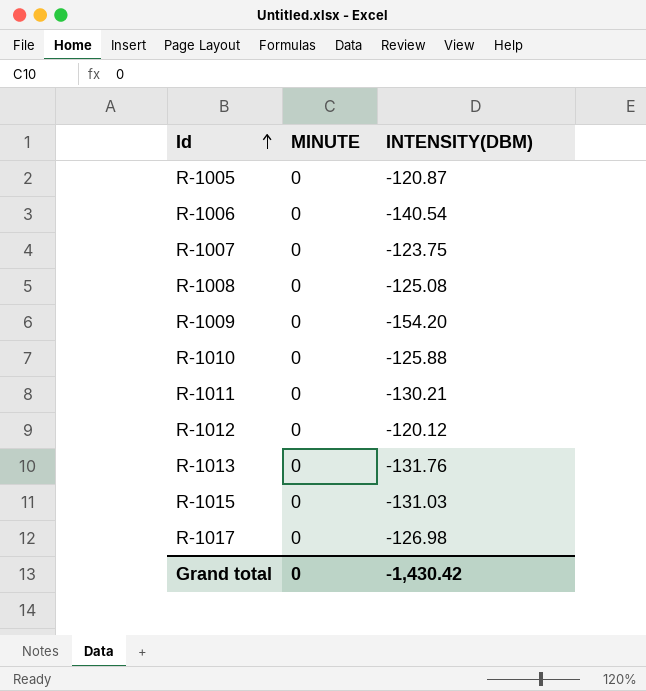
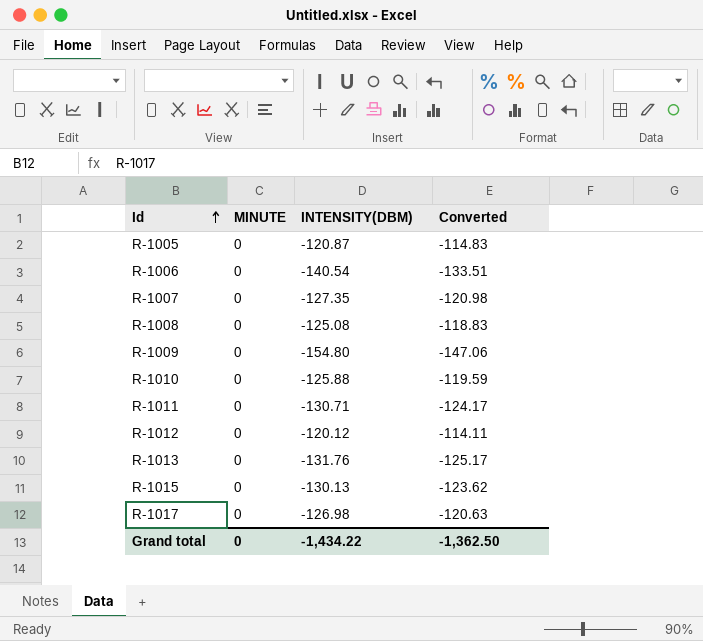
column Converted | formula: none -> [INTENSITY(DBM)] * 0.95
R-1007 | INTENSITY(DBM): -123.75 -> -127.35
R-1009 | INTENSITY(DBM): -154.20 -> -154.80
R-1011 | INTENSITY(DBM): -130.21 -> -130.71
R-1015 | INTENSITY(DBM): -131.03 -> -130.13
Grand total | INTENSITY(DBM): -1,430.42 -> -1,434.22

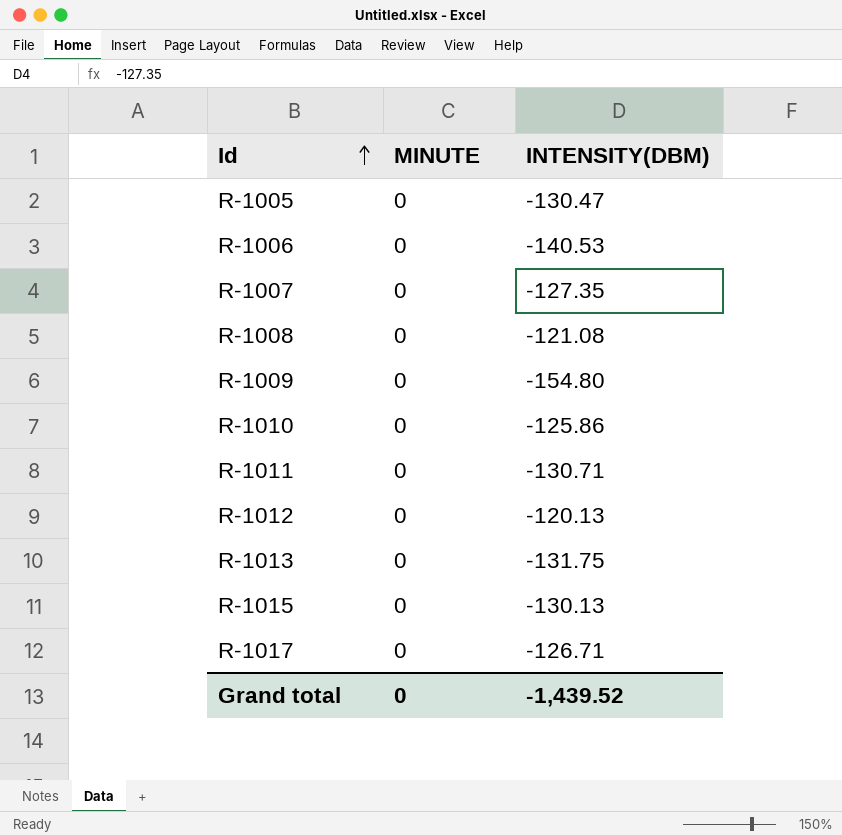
column Converted | formula: [INTENSITY(DBM)] * 0.95 -> none
R-1005 | INTENSITY(DBM): -120.87 -> -130.47
R-1006 | INTENSITY(DBM): -140.54 -> -140.53
R-1008 | INTENSITY(DBM): -125.08 -> -121.08
R-1010 | INTENSITY(DBM): -125.88 -> -125.86
R-1012 | INTENSITY(DBM): -120.12 -> -120.13
R-1013 | INTENSITY(DBM): -131.76 -> -131.75
R-1017 | INTENSITY(DBM): -126.98 -> -126.71
Grand total | INTENSITY(DBM): -1,434.22 -> -1,439.52

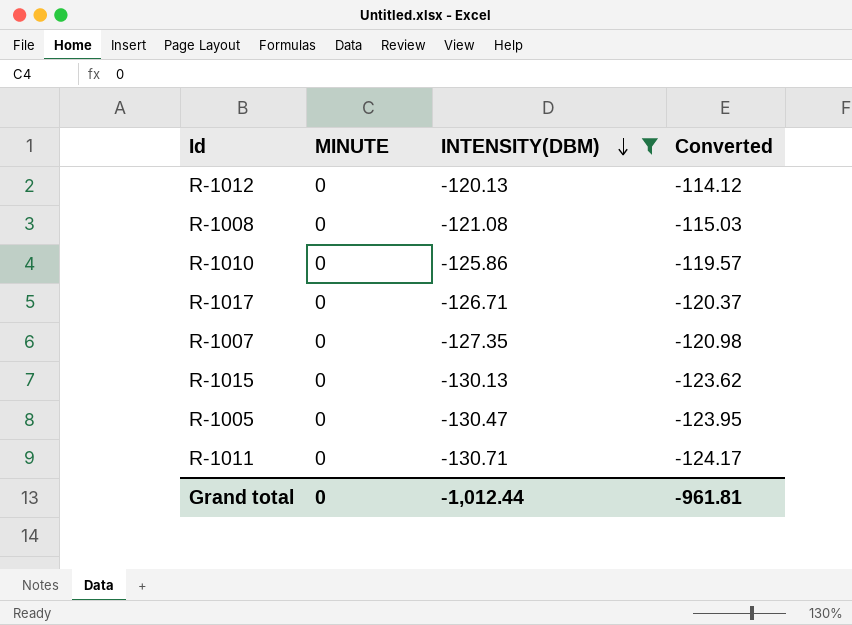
filter: none -> INTENSITY(DBM) >= -130.71
row order: Id ascending -> INTENSITY(DBM) descending
column Converted | formula: none -> [INTENSITY(DBM)] * 0.95
Grand total | INTENSITY(DBM): -1,439.52 -> -1,012.44

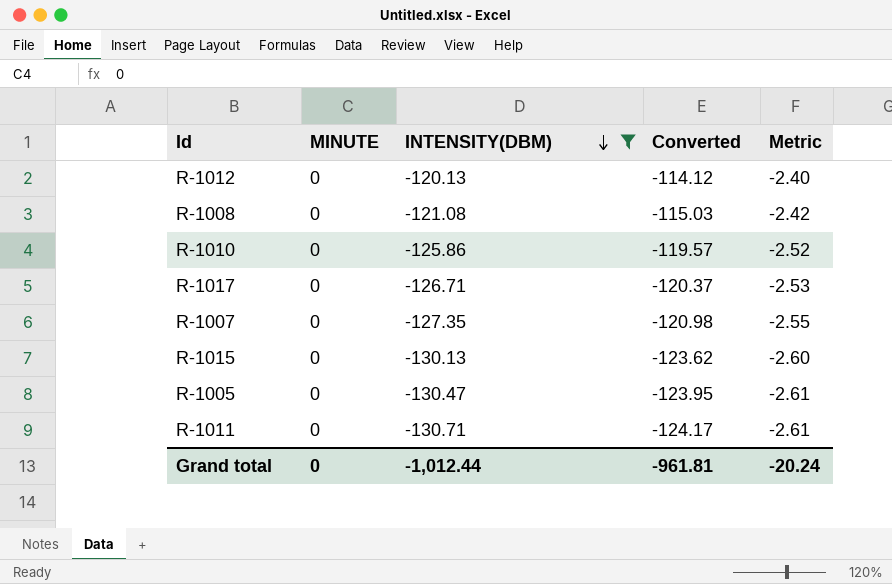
column Metric | formula: none -> [INTENSITY(DBM)] * 0.02

